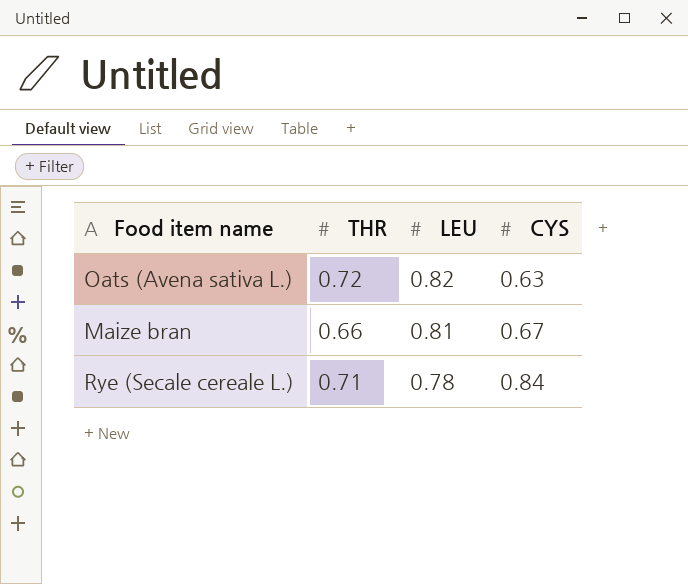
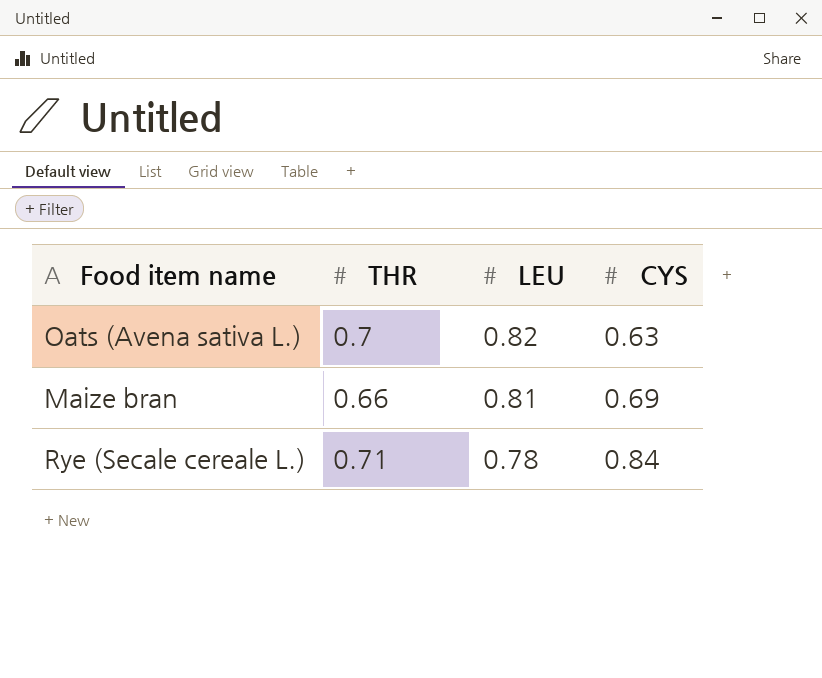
Oats (Avena sativa L.) | THR: 0.72 -> 0.7
Maize bran | CYS: 0.67 -> 0.69

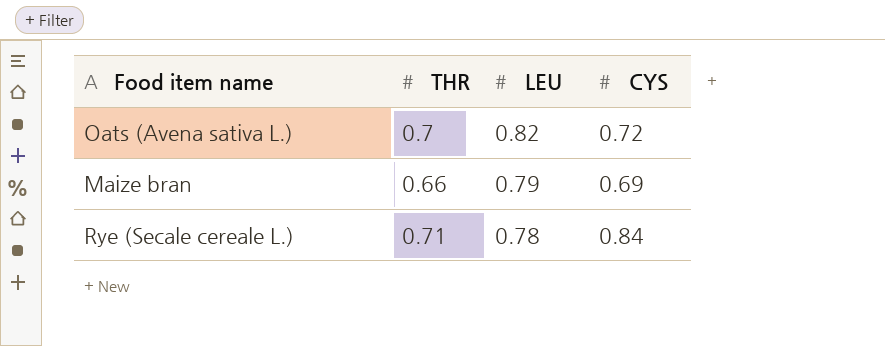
Oats (Avena sativa L.) | CYS: 0.63 -> 0.72
Maize bran | LEU: 0.81 -> 0.79

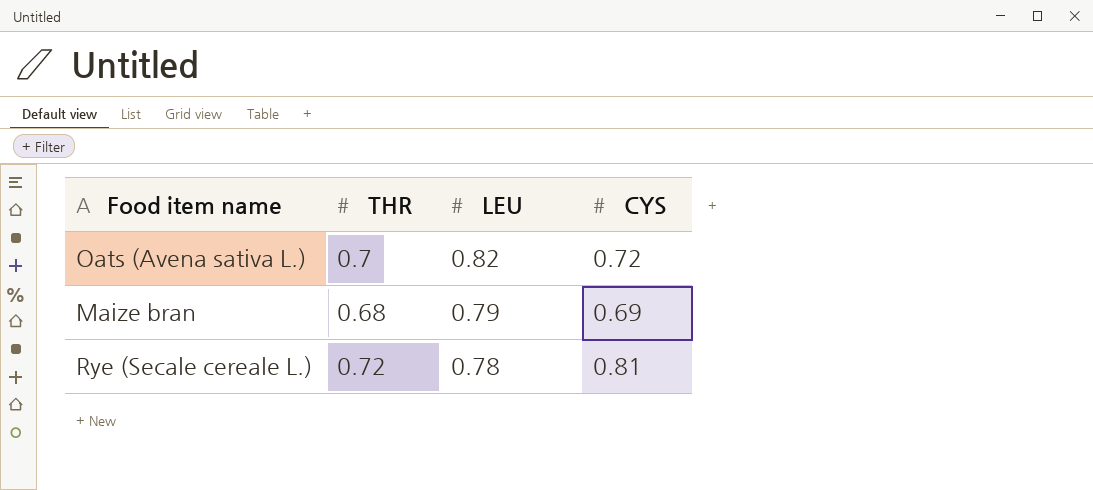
Maize bran | THR: 0.66 -> 0.68
Rye (Secale cereale L.) | THR: 0.71 -> 0.72
Rye (Secale cereale L.) | CYS: 0.84 -> 0.81

